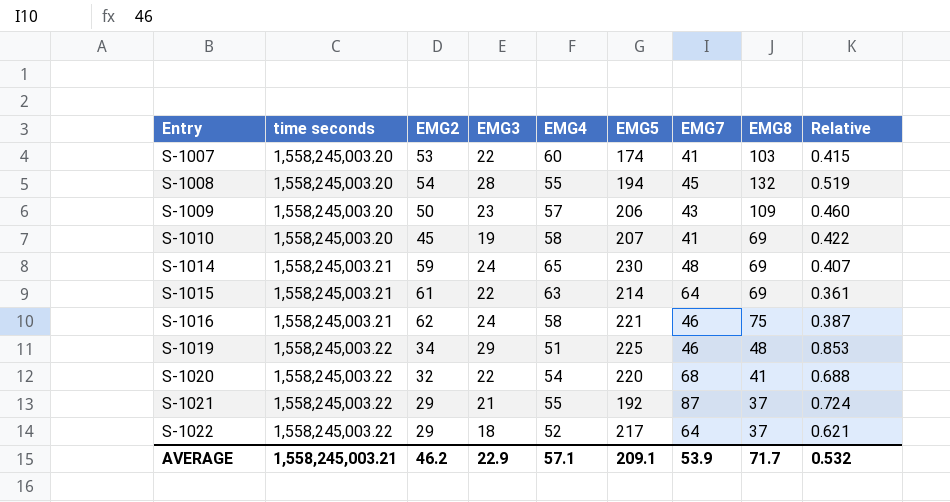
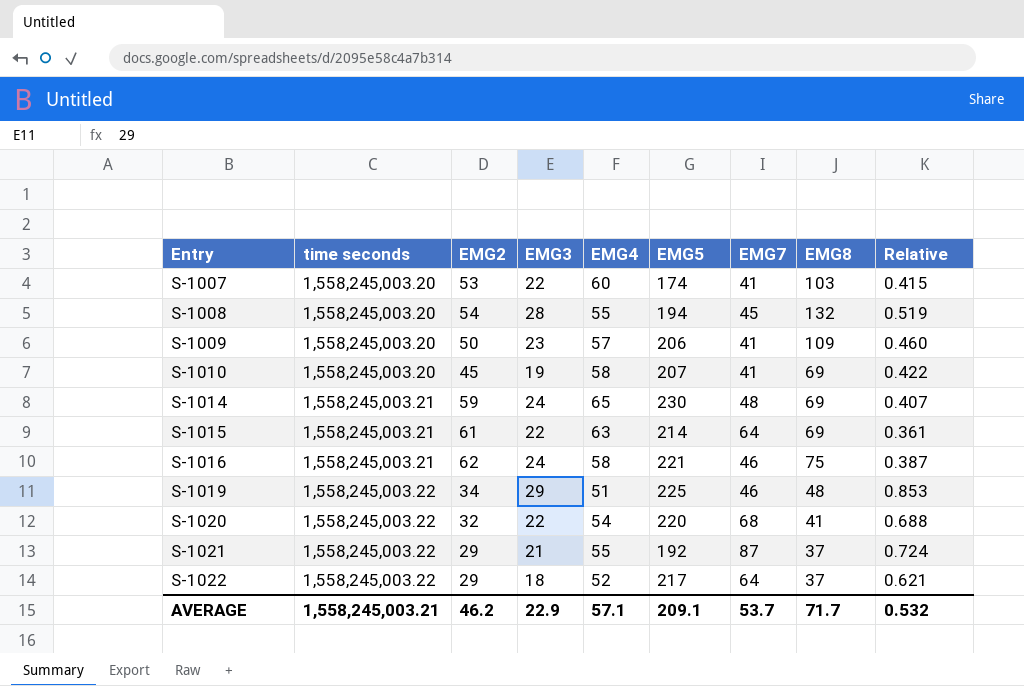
S-1009 | EMG7: 43 -> 41
AVERAGE | EMG7: 53.9 -> 53.7

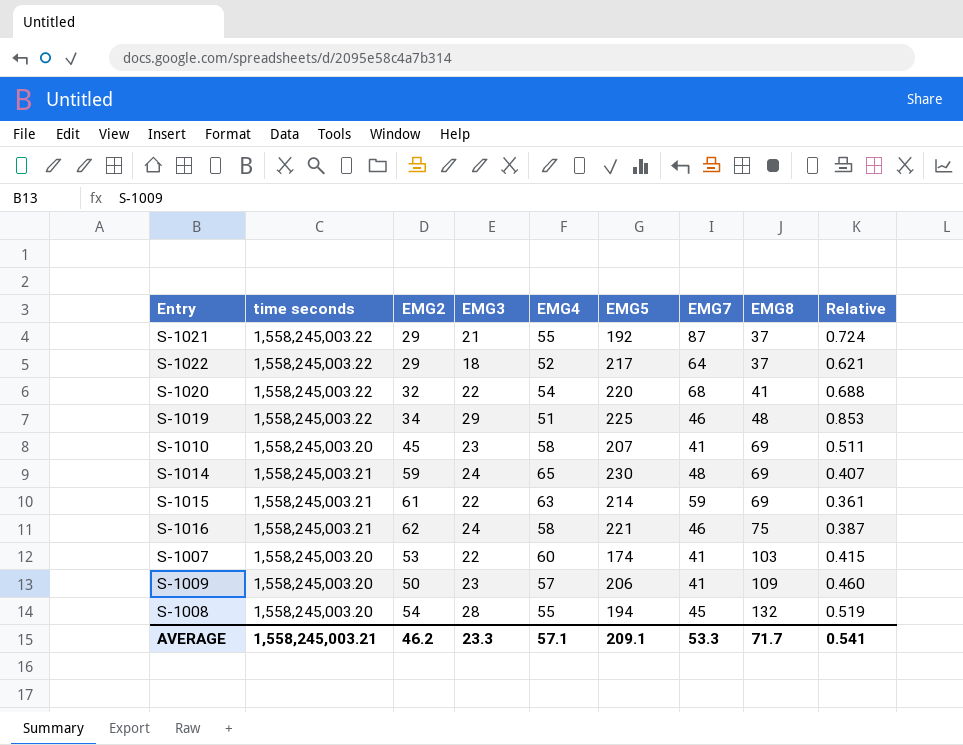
row order: Entry ascending -> EMG8 ascending
S-1010 | EMG3: 19 -> 23
S-1010 | Relative: 0.422 -> 0.511
S-1015 | EMG7: 64 -> 59
AVERAGE | EMG3: 22.9 -> 23.3
AVERAGE | EMG7: 53.7 -> 53.3
AVERAGE | Relative: 0.532 -> 0.541

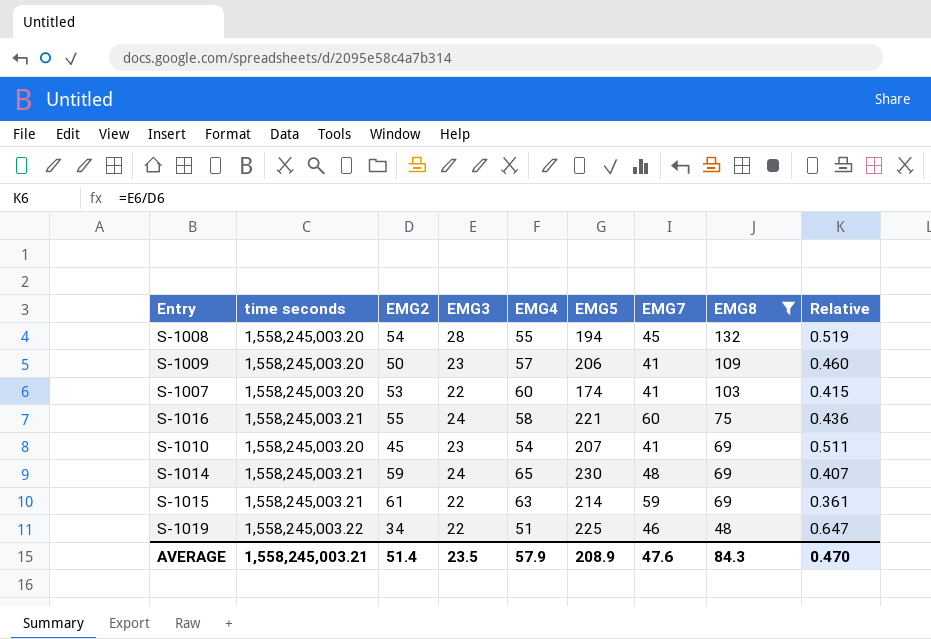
filter: none -> EMG8 >= 48
row order: EMG8 ascending -> EMG8 descending
S-1016 | EMG2: 62 -> 55
S-1016 | EMG7: 46 -> 60
S-1016 | Relative: 0.387 -> 0.436
S-1010 | EMG4: 58 -> 54
S-1019 | EMG3: 29 -> 22
S-1019 | Relative: 0.853 -> 0.647
AVERAGE | EMG2: 46.2 -> 51.4
AVERAGE | EMG3: 23.3 -> 23.5
AVERAGE | EMG4: 57.1 -> 57.9
AVERAGE | EMG5: 209.1 -> 208.9
AVERAGE | EMG7: 53.3 -> 47.6
AVERAGE | EMG8: 71.7 -> 84.3
AVERAGE | Relative: 0.541 -> 0.470

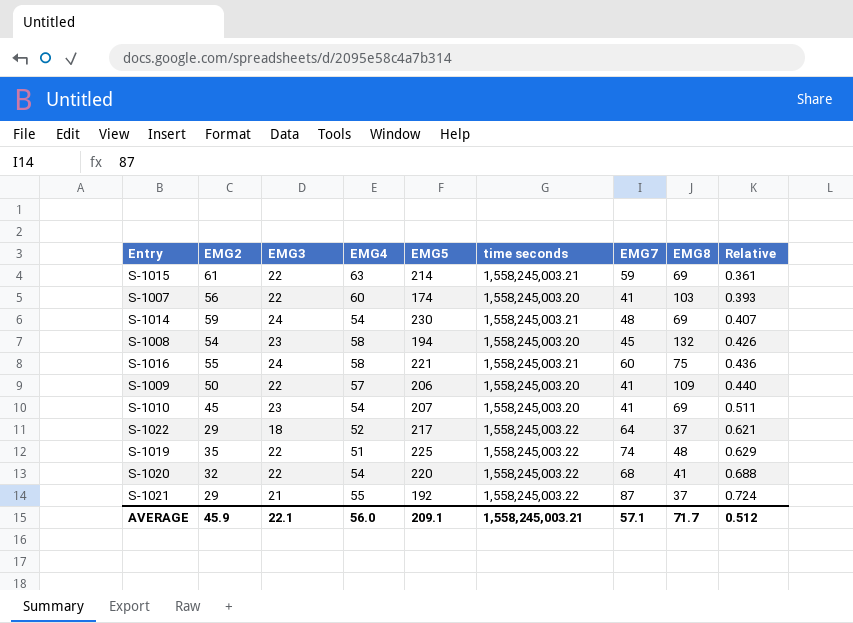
filter: EMG8 >= 48 -> none
row order: EMG8 descending -> Relative ascending
column time seconds | position: 2 -> 6
S-1007 | EMG2: 53 -> 56
S-1007 | Relative: 0.415 -> 0.393
S-1014 | EMG4: 65 -> 54
S-1008 | EMG3: 28 -> 23
S-1008 | EMG4: 55 -> 58
S-1008 | Relative: 0.519 -> 0.426
S-1009 | EMG3: 23 -> 22
S-1009 | Relative: 0.460 -> 0.440
S-1019 | EMG2: 34 -> 35
S-1019 | EMG7: 46 -> 74
S-1019 | Relative: 0.647 -> 0.629
AVERAGE | EMG2: 51.4 -> 45.9
AVERAGE | EMG3: 23.5 -> 22.1
AVERAGE | EMG4: 57.9 -> 56.0
AVERAGE | EMG5: 208.9 -> 209.1
AVERAGE | EMG7: 47.6 -> 57.1
AVERAGE | EMG8: 84.3 -> 71.7
AVERAGE | Relative: 0.470 -> 0.512

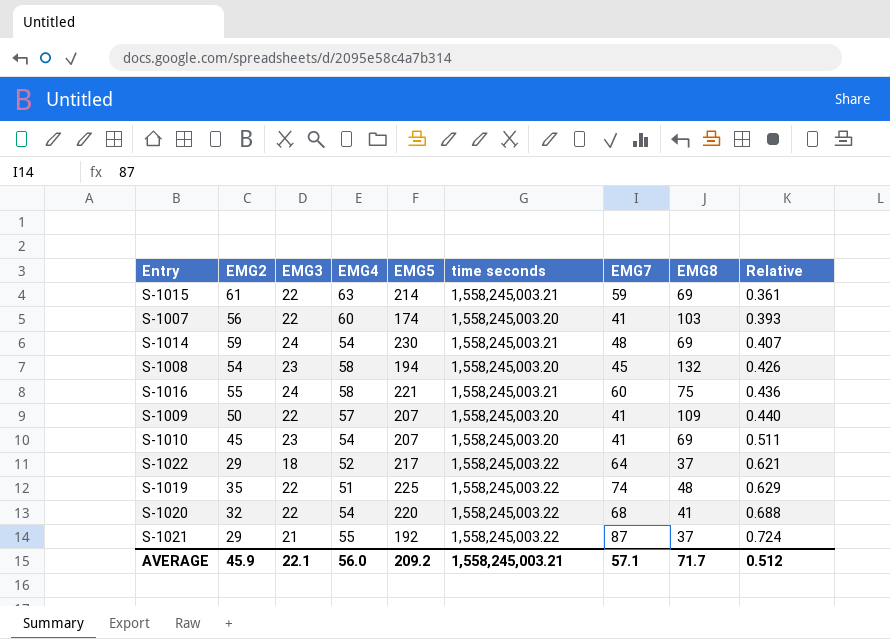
S-1009 | EMG5: 206 -> 207
AVERAGE | EMG5: 209.1 -> 209.2

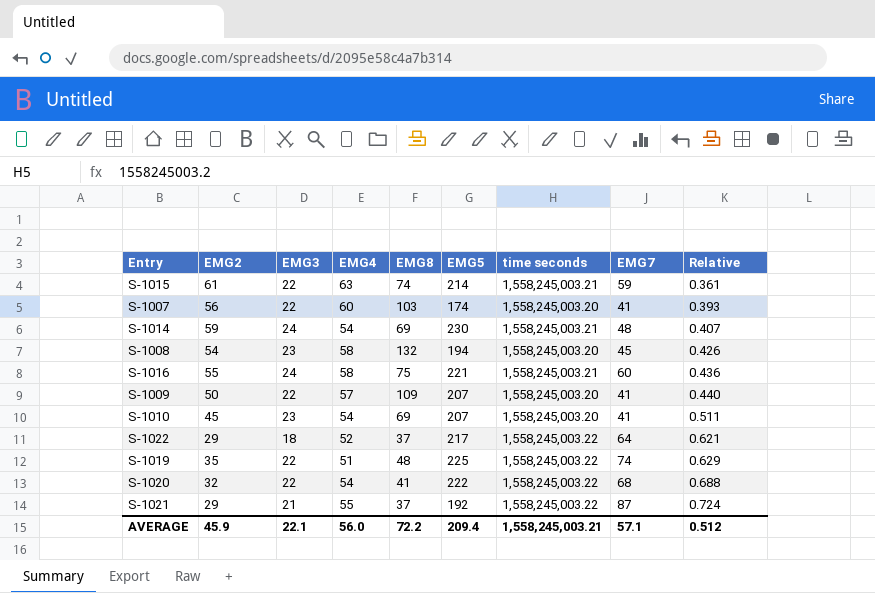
column EMG8 | position: 8 -> 5
S-1015 | EMG8: 69 -> 74
S-1020 | EMG5: 220 -> 222
AVERAGE | EMG8: 71.7 -> 72.2
AVERAGE | EMG5: 209.2 -> 209.4

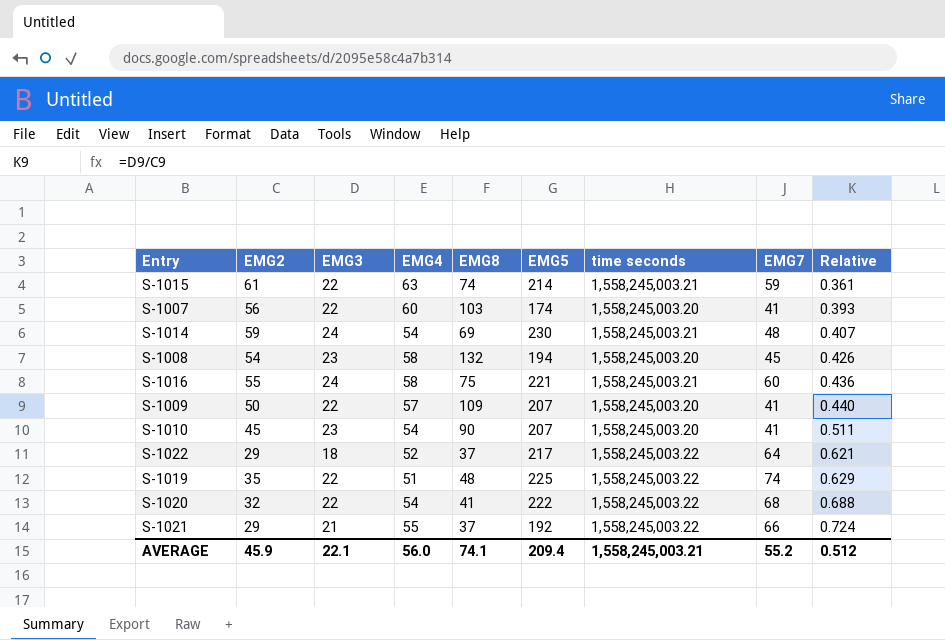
S-1010 | EMG8: 69 -> 90
S-1021 | EMG7: 87 -> 66
AVERAGE | EMG8: 72.2 -> 74.1
AVERAGE | EMG7: 57.1 -> 55.2

